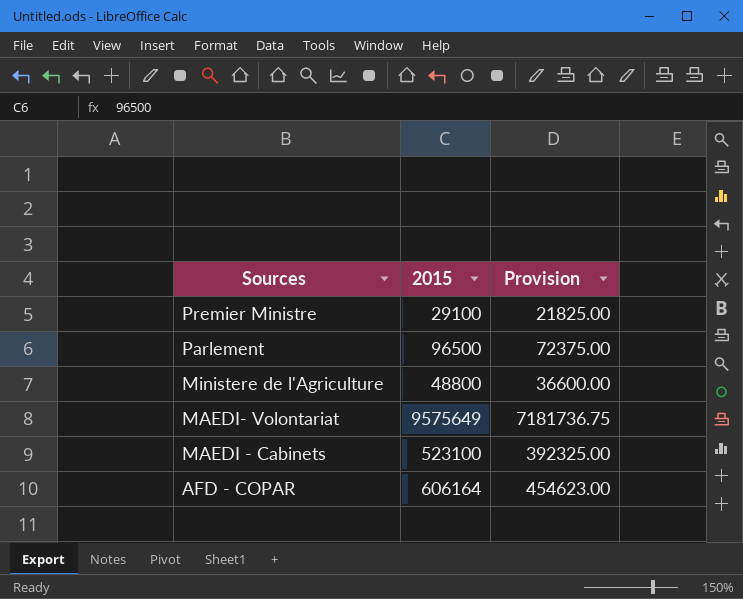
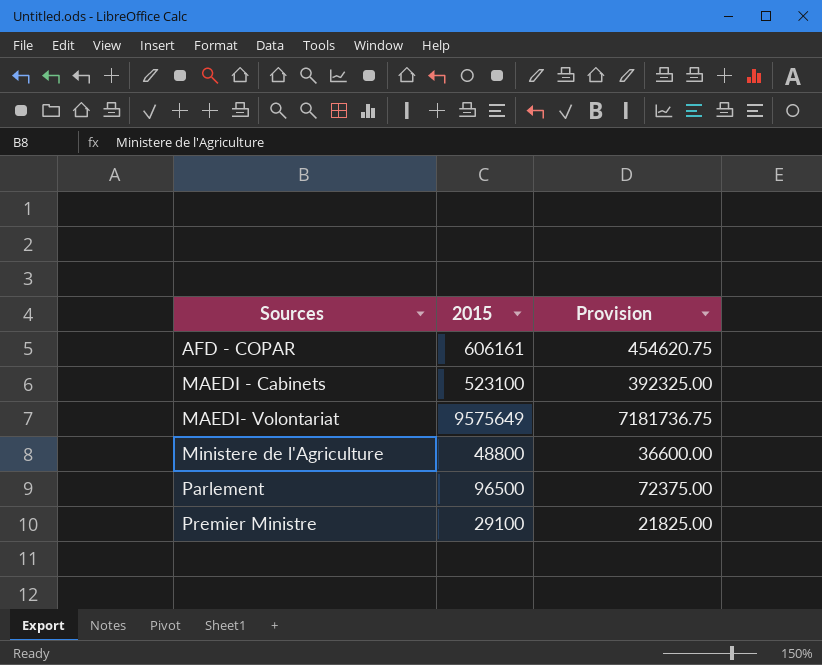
row order: Sources descending -> Sources ascending
AFD - COPAR | 2015: 606164 -> 606161
AFD - COPAR | Provision: 454623.00 -> 454620.75

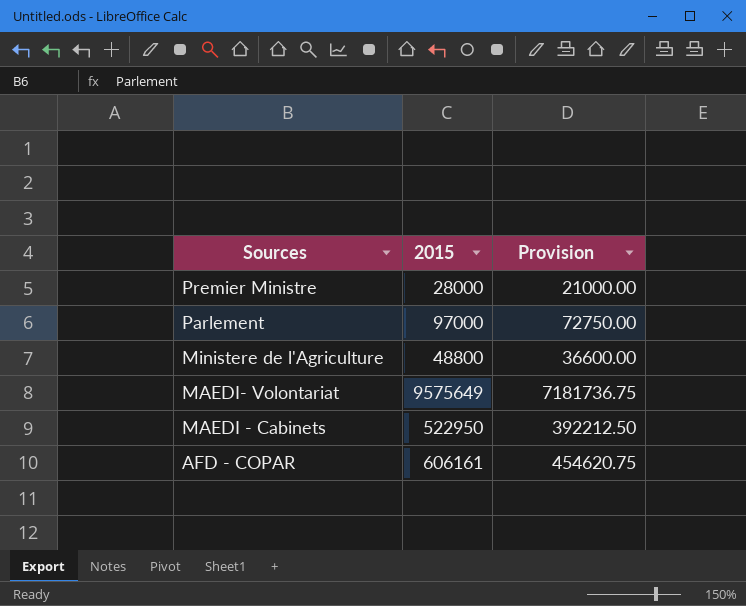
row order: Sources ascending -> Sources descending
Premier Ministre | 2015: 29100 -> 28000
Premier Ministre | Provision: 21825.00 -> 21000.00
Parlement | 2015: 96500 -> 97000
Parlement | Provision: 72375.00 -> 72750.00
MAEDI - Cabinets | 2015: 523100 -> 522950
MAEDI - Cabinets | Provision: 392325.00 -> 392212.50

